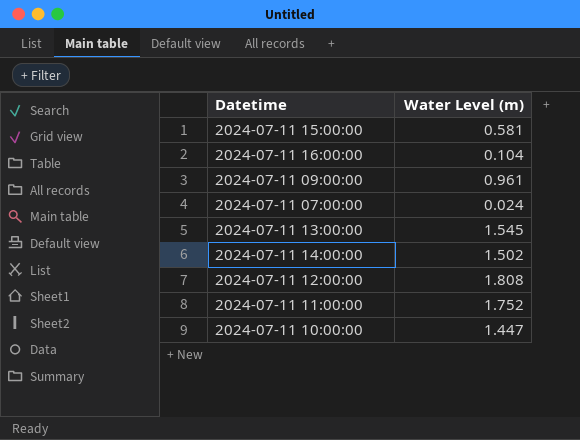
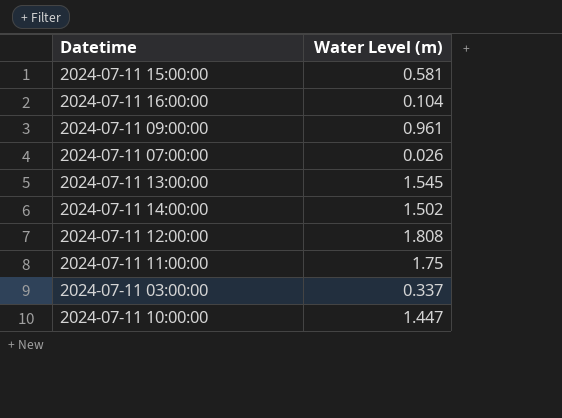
2024-07-11 07:00:00 | Water Level (m): 0.024 -> 0.026
2024-07-11 11:00:00 | Water Level (m): 1.752 -> 1.75
row 2024-07-11 03:00:00: none -> 0.337

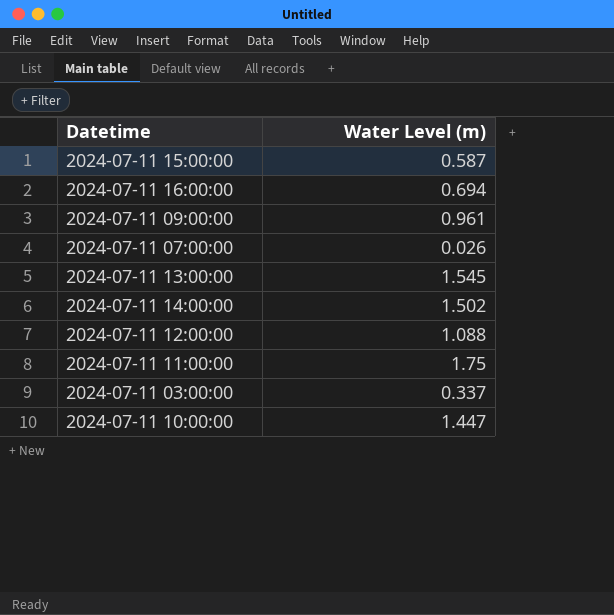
2024-07-11 15:00:00 | Water Level (m): 0.581 -> 0.587
2024-07-11 16:00:00 | Water Level (m): 0.104 -> 0.694
2024-07-11 12:00:00 | Water Level (m): 1.808 -> 1.088

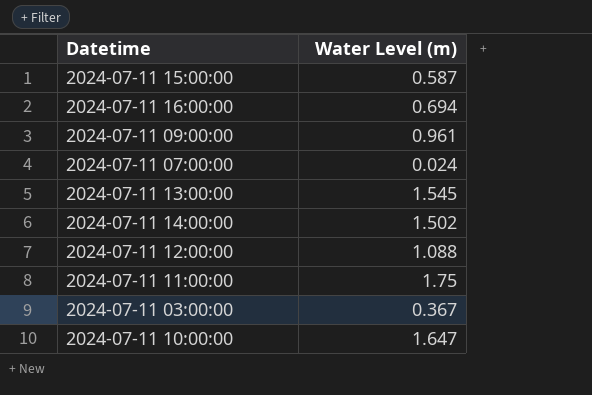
2024-07-11 07:00:00 | Water Level (m): 0.026 -> 0.024
2024-07-11 03:00:00 | Water Level (m): 0.337 -> 0.367
2024-07-11 10:00:00 | Water Level (m): 1.447 -> 1.647

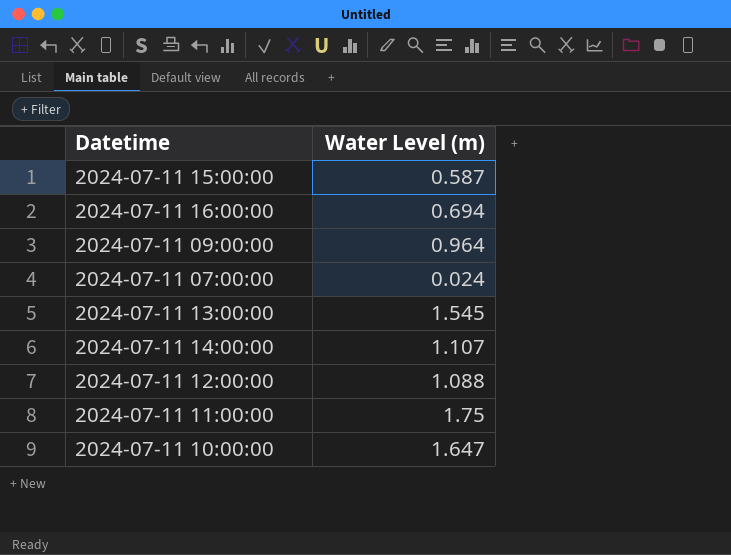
row 2024-07-11 03:00:00: 0.367 -> none
2024-07-11 09:00:00 | Water Level (m): 0.961 -> 0.964
2024-07-11 14:00:00 | Water Level (m): 1.502 -> 1.107

